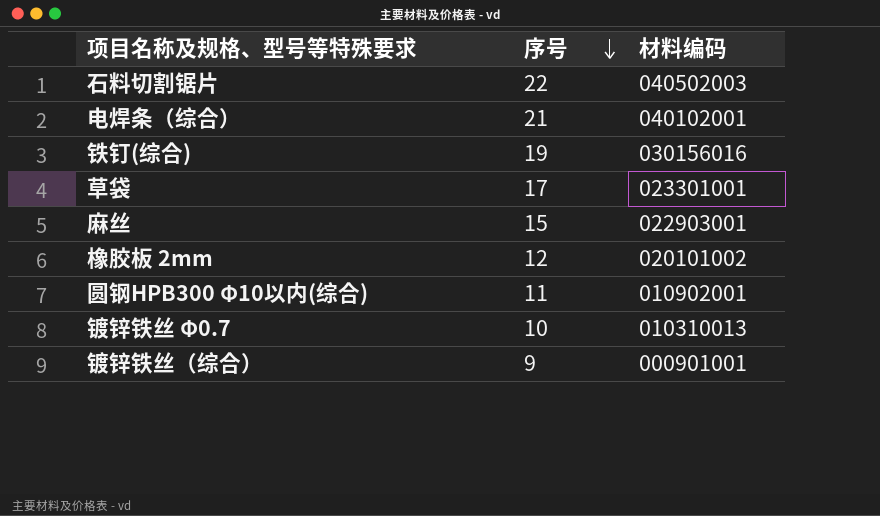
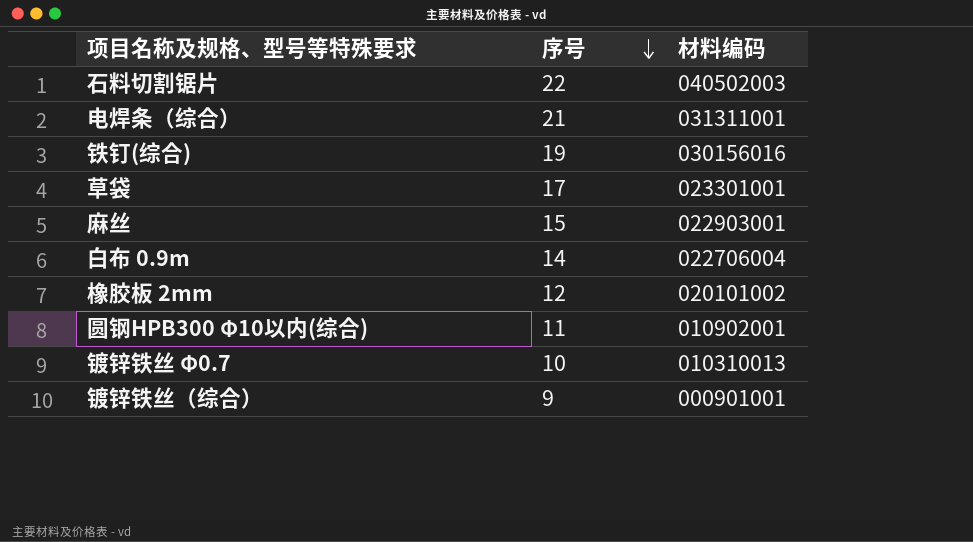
电焊条（综合） | 材料编码: 040102001 -> 031311001
row 白布 0.9m: none -> 14 | 022706004

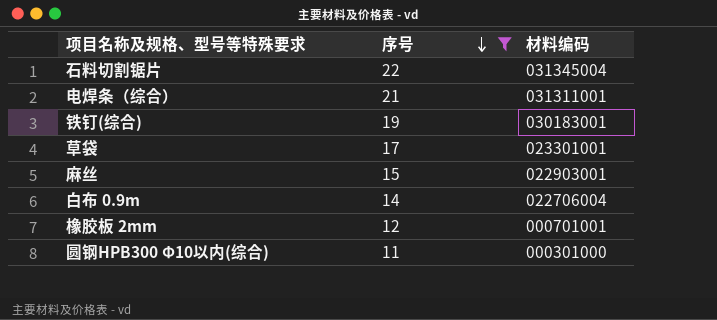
filter: none -> 序号 >= 11
石料切割锯片 | 材料编码: 040502003 -> 031345004
铁钉(综合) | 材料编码: 030156016 -> 030183001
橡胶板 2mm | 材料编码: 020101002 -> 000701001
圆钢HPB300 Φ10以内(综合) | 材料编码: 010902001 -> 000301000

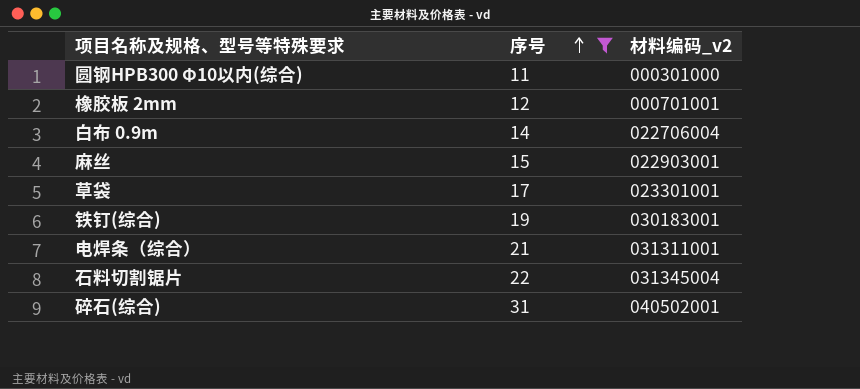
row order: 序号 descending -> 序号 ascending
column name: 材料编码 -> 材料编码_v2
row 碎石(综合): none -> 31 | 040502001

